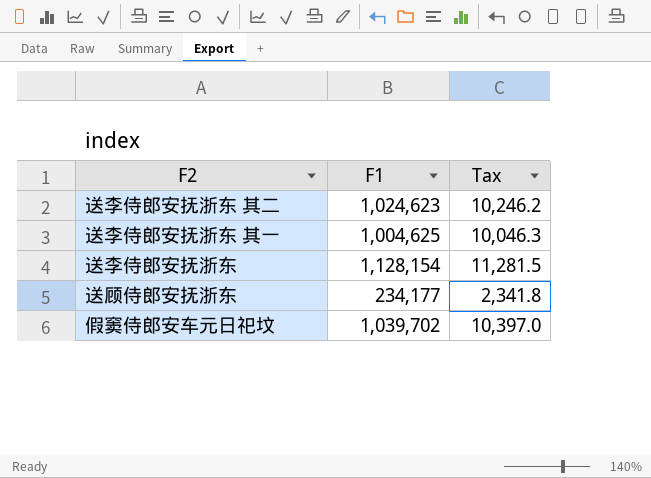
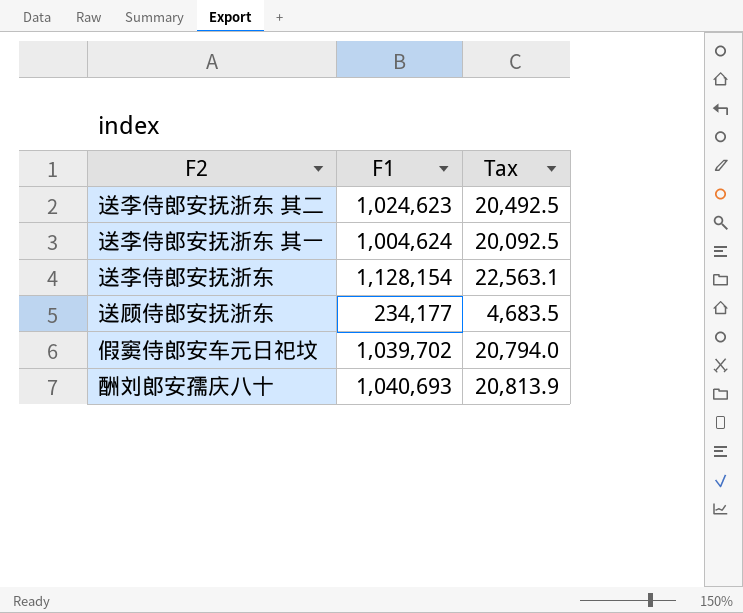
column Tax | formula: [F1] * 0.01 -> [F1] * 0.02
送李侍郎安抚浙东 其一 | F1: 1,004,625 -> 1,004,624
row 酬刘郎安孺庆八十: none -> 1,040,693 | 20,813.9

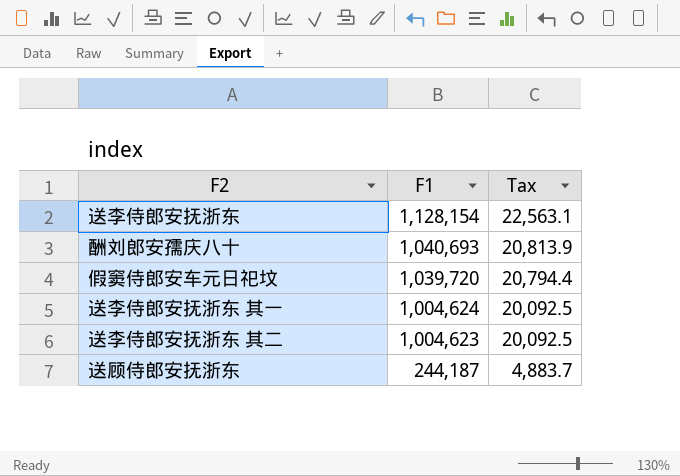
row order: none -> F1 descending
假窦侍郎安车元日祀坟 | F1: 1,039,702 -> 1,039,720
假窦侍郎安车元日祀坟 | Tax: 20,794.0 -> 20,794.4
送李侍郎安抚浙东 其二 | F1: 1,024,623 -> 1,004,623
送李侍郎安抚浙东 其二 | Tax: 20,492.5 -> 20,092.5
送顾侍郎安抚浙东 | F1: 234,177 -> 244,187
送顾侍郎安抚浙东 | Tax: 4,683.5 -> 4,883.7

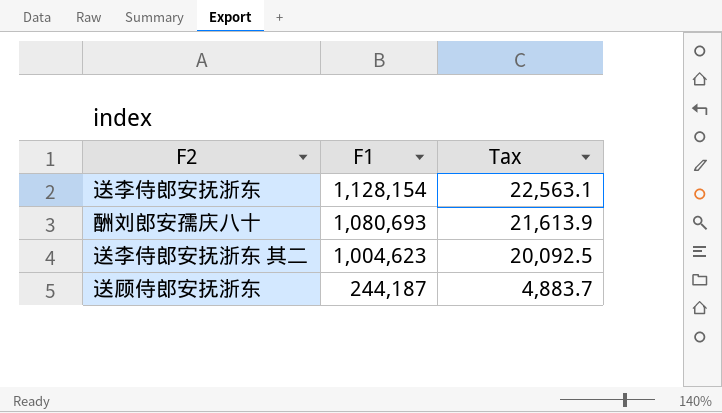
row 假窦侍郎安车元日祀坟: 1,039,720 | 20,794.4 -> none
row 送李侍郎安抚浙东 其一: 1,004,624 | 20,092.5 -> none
酬刘郎安孺庆八十 | F1: 1,040,693 -> 1,080,693
酬刘郎安孺庆八十 | Tax: 20,813.9 -> 21,613.9

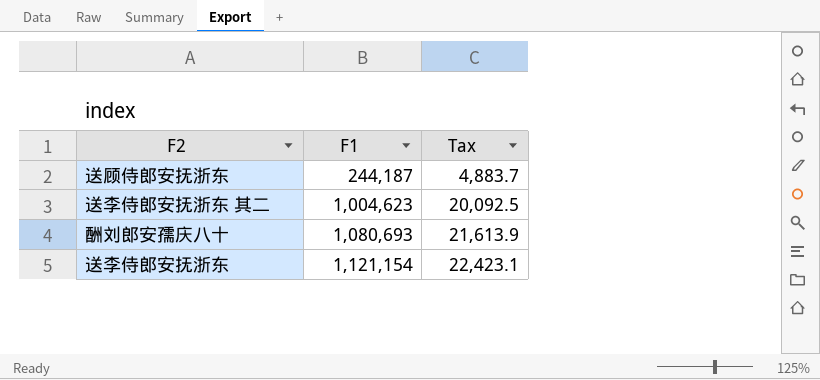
row order: F1 descending -> F1 ascending
送李侍郎安抚浙东 | F1: 1,128,154 -> 1,121,154
送李侍郎安抚浙东 | Tax: 22,563.1 -> 22,423.1

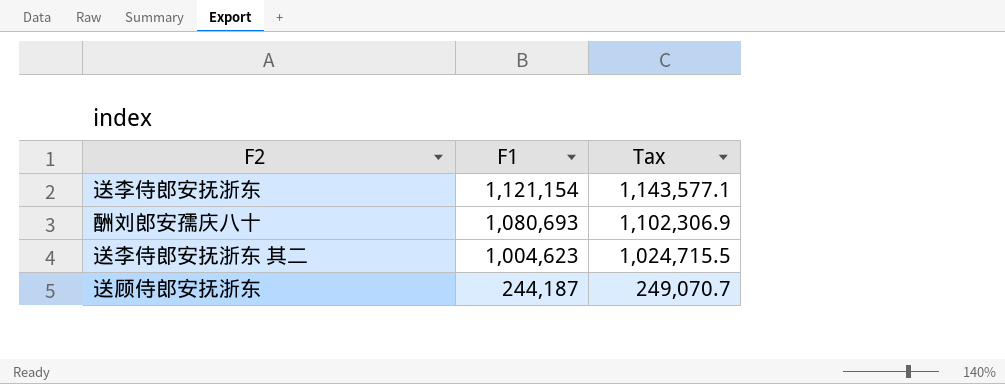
row order: F1 ascending -> F1 descending
column Tax | formula: [F1] * 0.02 -> [F1] * 1.02

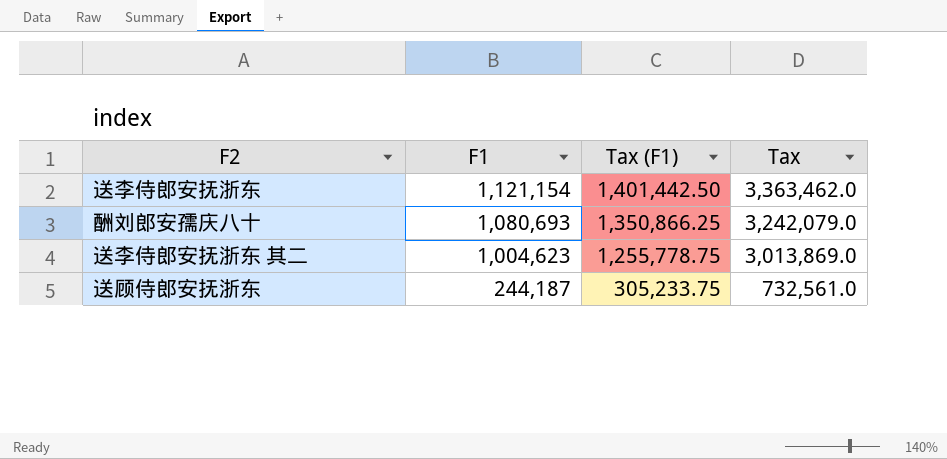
column Tax (F1) | formula: none -> [F1] * 1.25
column Tax | formula: [F1] * 1.02 -> [F1] * 3

